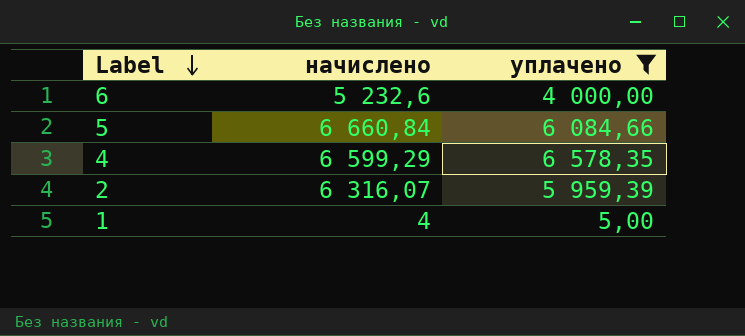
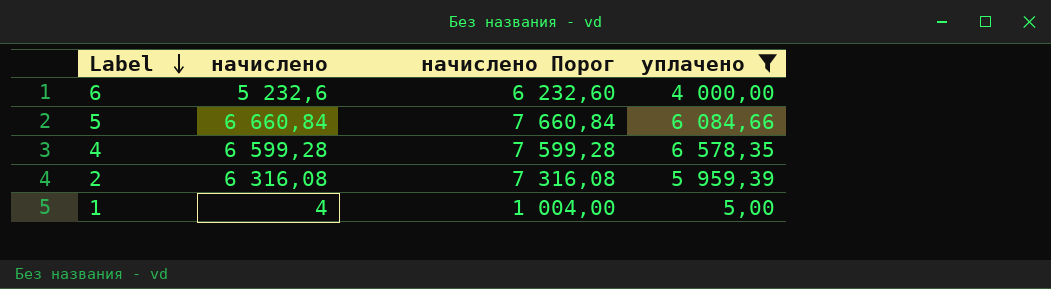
column начислено Порог | formula: none -> [начислено] + 1000
4 | начислено: 6 599,29 -> 6 599,28
2 | начислено: 6 316,07 -> 6 316,08

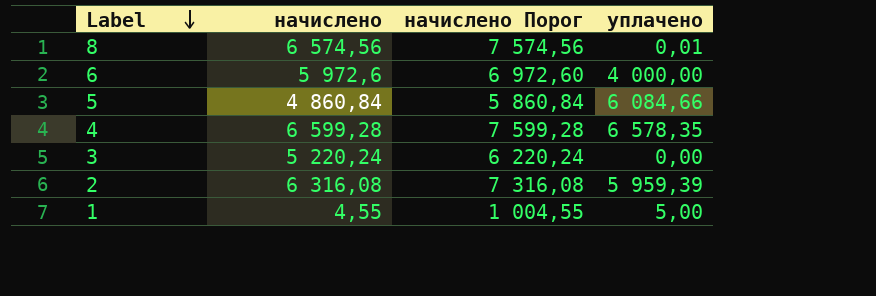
filter: уплачено >= 5,00 -> none
6 | начислено: 5 232,6 -> 5 972,6
6 | начислено Порог: 6 232,60 -> 6 972,60
5 | начислено: 6 660,84 -> 4 860,84
5 | начислено Порог: 7 660,84 -> 5 860,84
1 | начислено: 4 -> 4,55
1 | начислено Порог: 1 004,00 -> 1 004,55

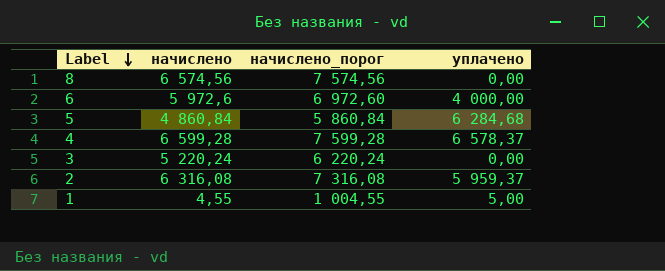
column name: начислено Порог -> начислено_порог
8 | уплачено: 0,01 -> 0,00
5 | уплачено: 6 084,66 -> 6 284,68
4 | уплачено: 6 578,35 -> 6 578,37
2 | уплачено: 5 959,39 -> 5 959,37

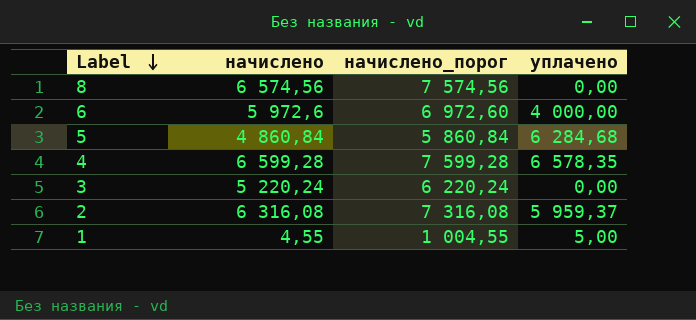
4 | уплачено: 6 578,37 -> 6 578,35

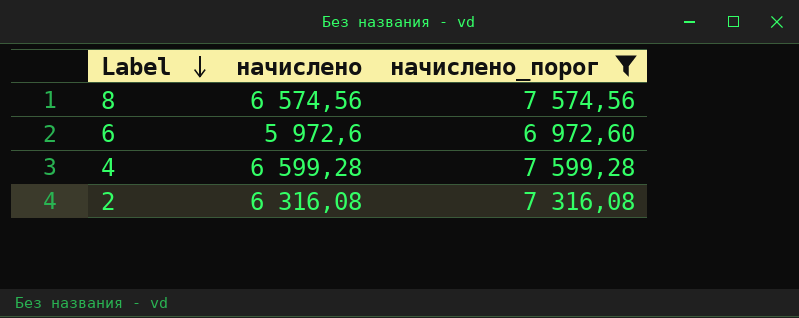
filter: none -> начислено_порог >= 6 972,60
column уплачено | position: 4 -> none

